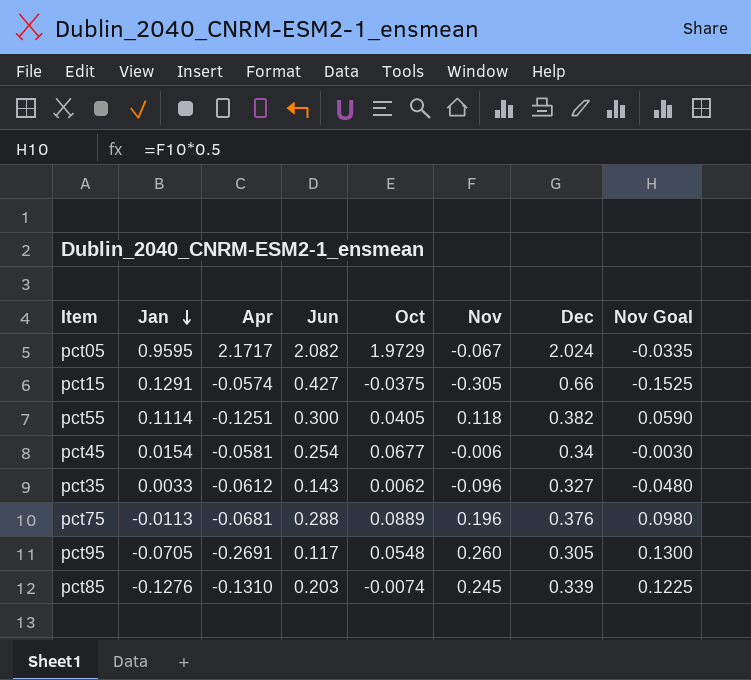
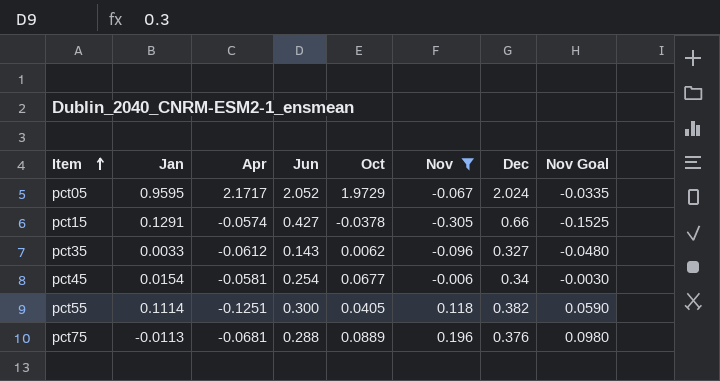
filter: none -> Nov <= 0.196
row order: Jan descending -> Item ascending
pct05 | Jun: 2.082 -> 2.052
pct15 | Oct: -0.0375 -> -0.0378

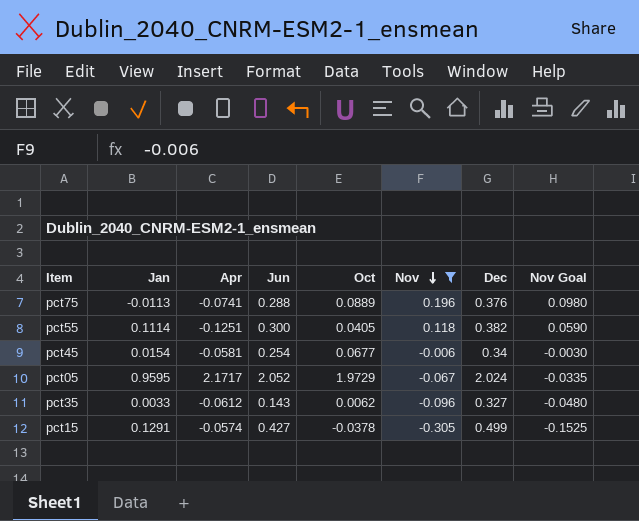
row order: Item ascending -> Nov descending
pct75 | Apr: -0.0681 -> -0.0741
pct15 | Dec: 0.66 -> 0.499

